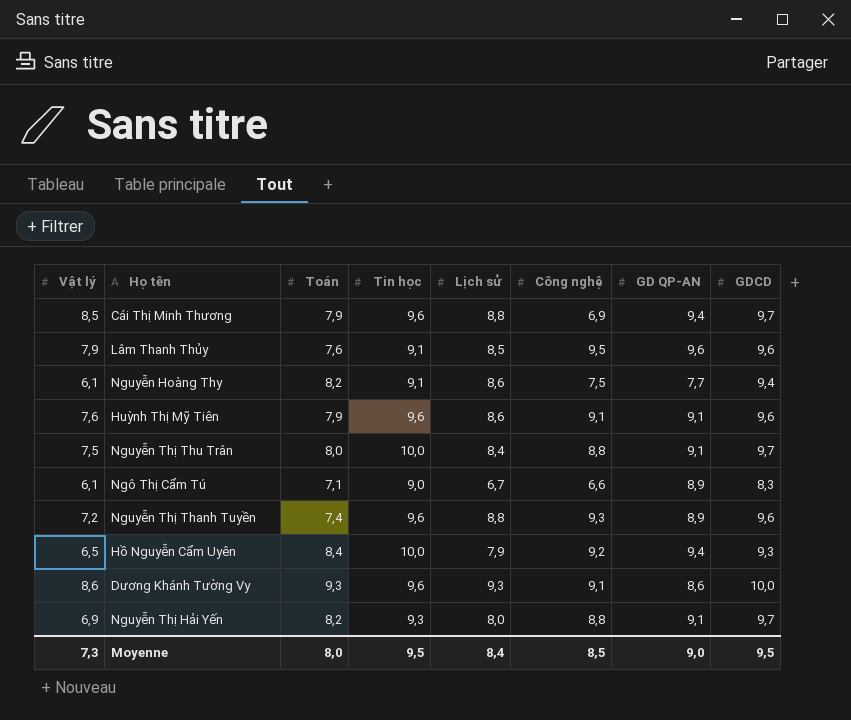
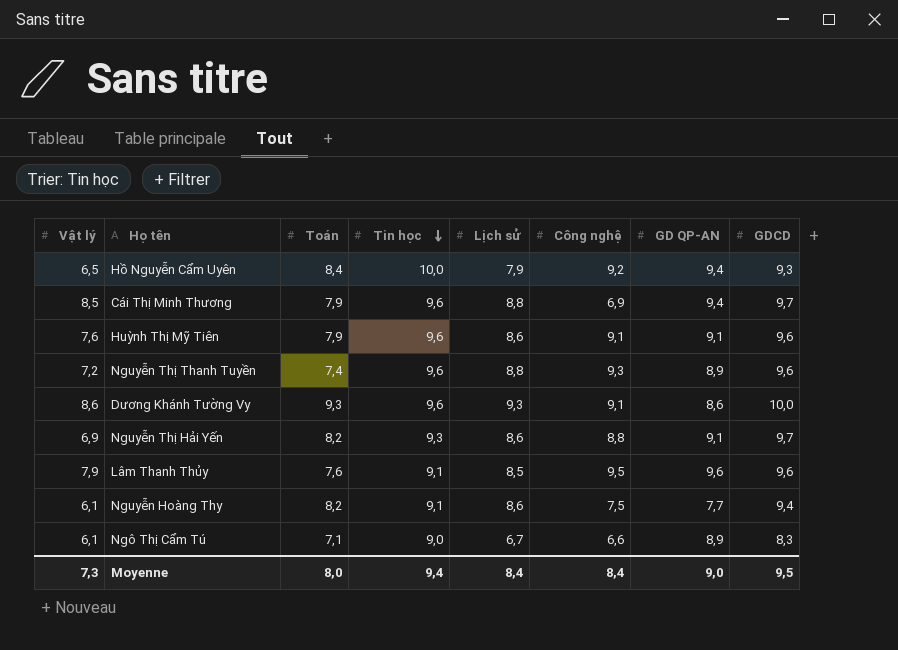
row order: none -> Tin học descending
row Nguyễn Thị Thu Trân: 7,5 | 8,0 | 10,0 | 8,4 | 8,8 | 9,1 | 9,7 -> none
Nguyễn Thị Hải Yến | Lịch sử: 8,0 -> 8,6
Moyenne | Tin học: 9,5 -> 9,4
Moyenne | Công nghệ: 8,5 -> 8,4

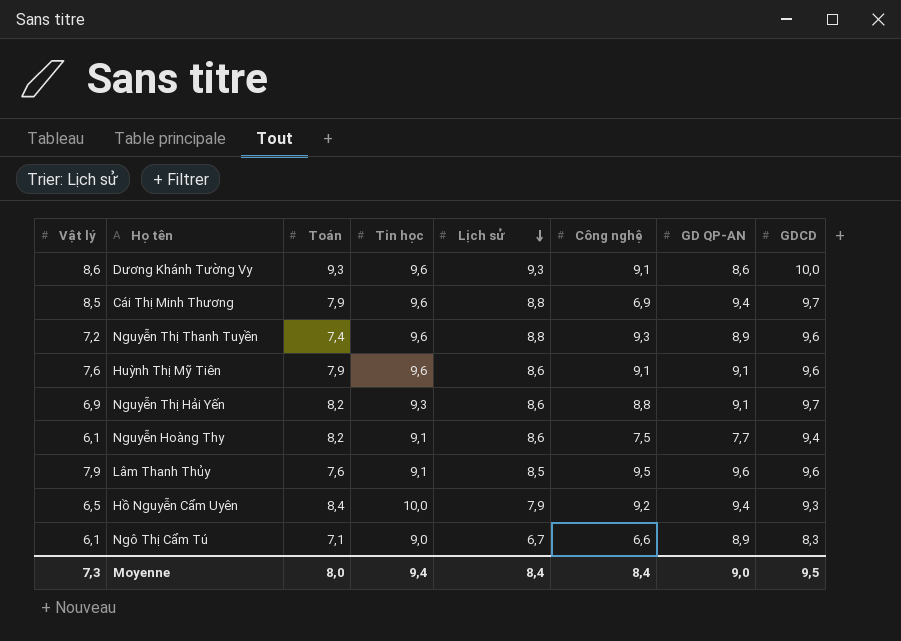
row order: Tin học descending -> Lịch sử descending

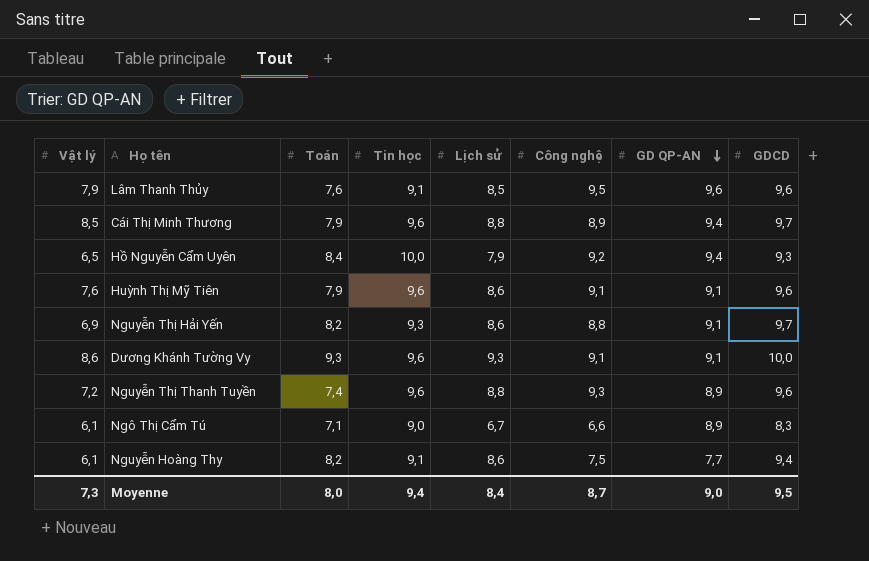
row order: Lịch sử descending -> GD QP-AN descending
Cái Thị Minh Thương | Công nghệ: 6,9 -> 8,9
Dương Khánh Tường Vy | GD QP-AN: 8,6 -> 9,1
Moyenne | Công nghệ: 8,4 -> 8,7

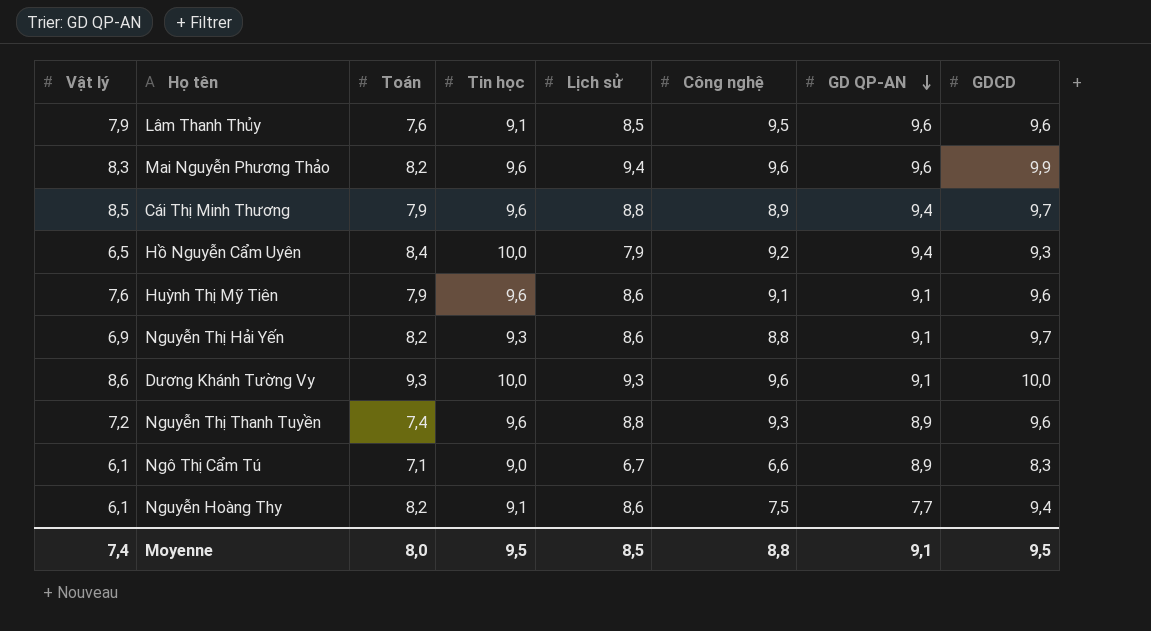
row Mai Nguyễn Phương Thảo: none -> 8,3 | 8,2 | 9,6 | 9,4 | 9,6 | 9,6 | 9,9
Dương Khánh Tường Vy | Tin học: 9,6 -> 10,0
Dương Khánh Tường Vy | Công nghệ: 9,1 -> 9,6
Moyenne | Vật lý: 7,3 -> 7,4
Moyenne | Tin học: 9,4 -> 9,5
Moyenne | Lịch sử: 8,4 -> 8,5
Moyenne | Công nghệ: 8,7 -> 8,8
Moyenne | GD QP-AN: 9,0 -> 9,1

